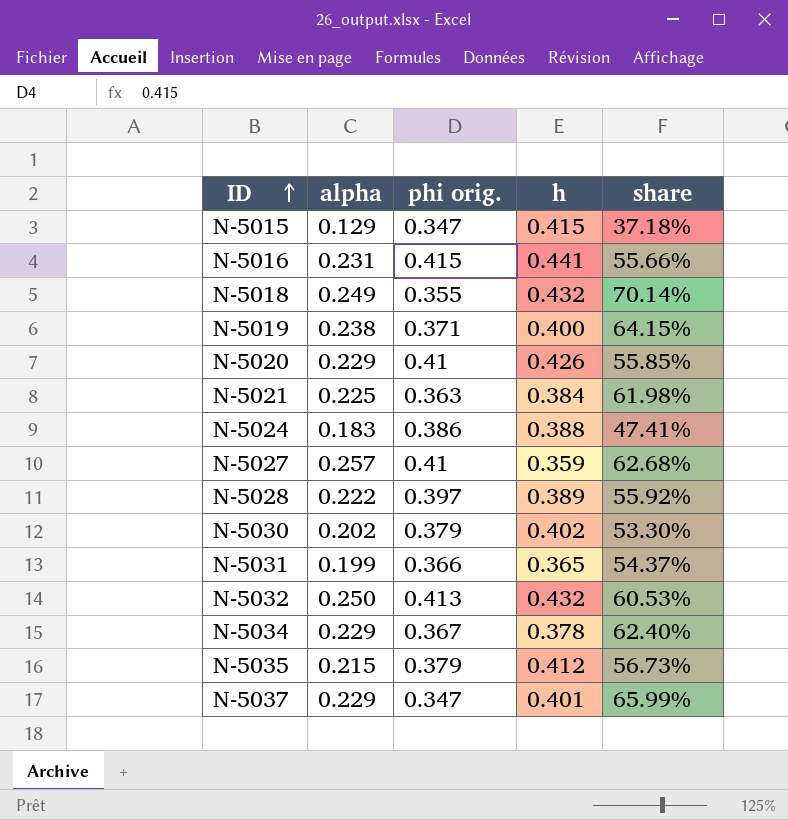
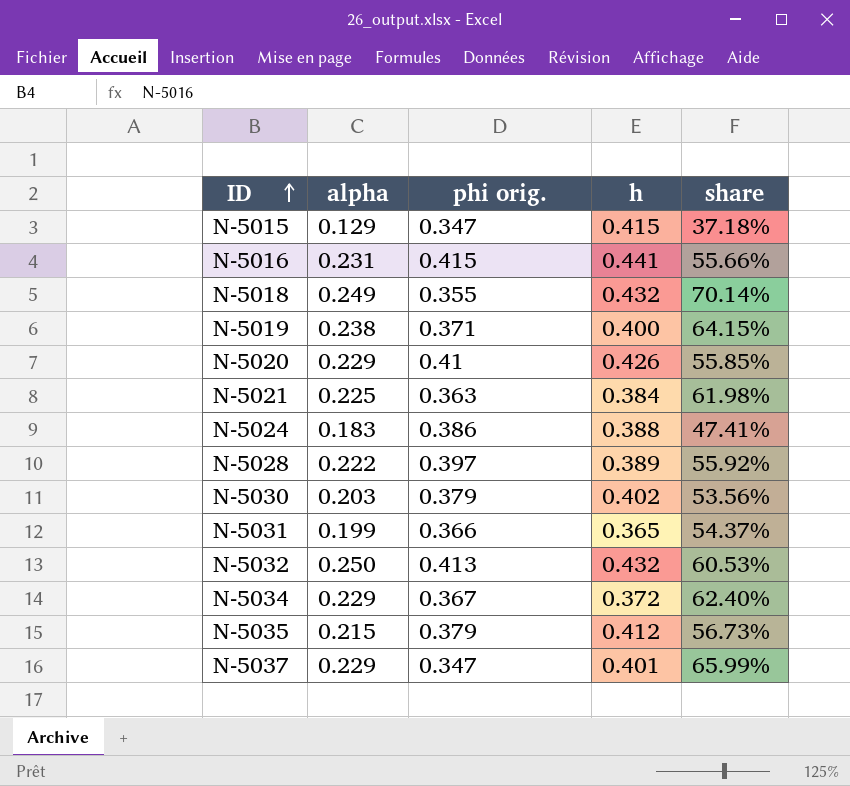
row N-5027: 0.257 | 0.41 | 0.359 | 62.68% -> none
N-5030 | alpha: 0.202 -> 0.203
N-5030 | share: 53.30% -> 53.56%
N-5034 | h: 0.378 -> 0.372

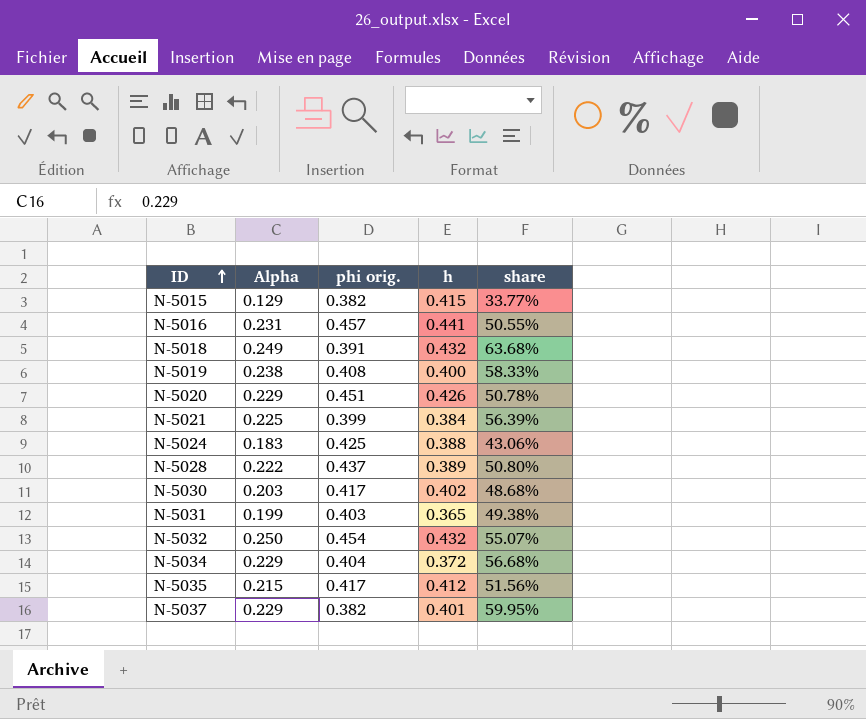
column name: alpha -> Alpha
N-5015 | phi orig.: 0.347 -> 0.382
N-5015 | share: 37.18% -> 33.77%
N-5016 | phi orig.: 0.415 -> 0.457
N-5016 | share: 55.66% -> 50.55%
N-5018 | phi orig.: 0.355 -> 0.391
N-5018 | share: 70.14% -> 63.68%
N-5019 | phi orig.: 0.371 -> 0.408
N-5019 | share: 64.15% -> 58.33%
N-5020 | phi orig.: 0.41 -> 0.451
N-5020 | share: 55.85% -> 50.78%
N-5021 | phi orig.: 0.363 -> 0.399
N-5021 | share: 61.98% -> 56.39%
N-5024 | phi orig.: 0.386 -> 0.425
N-5024 | share: 47.41% -> 43.06%
N-5028 | phi orig.: 0.397 -> 0.437
N-5028 | share: 55.92% -> 50.80%
N-5030 | phi orig.: 0.379 -> 0.417
N-5030 | share: 53.56% -> 48.68%
N-5031 | phi orig.: 0.366 -> 0.403
N-5031 | share: 54.37% -> 49.38%
N-5032 | phi orig.: 0.413 -> 0.454
N-5032 | share: 60.53% -> 55.07%
N-5034 | phi orig.: 0.367 -> 0.404
N-5034 | share: 62.40% -> 56.68%
N-5035 | phi orig.: 0.379 -> 0.417
N-5035 | share: 56.73% -> 51.56%
N-5037 | phi orig.: 0.347 -> 0.382
N-5037 | share: 65.99% -> 59.95%

